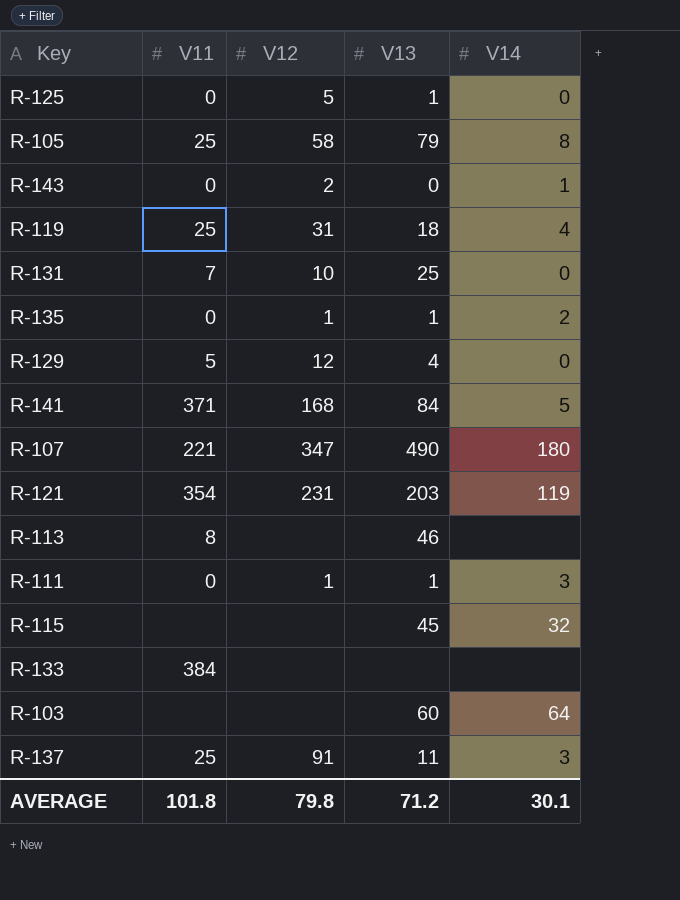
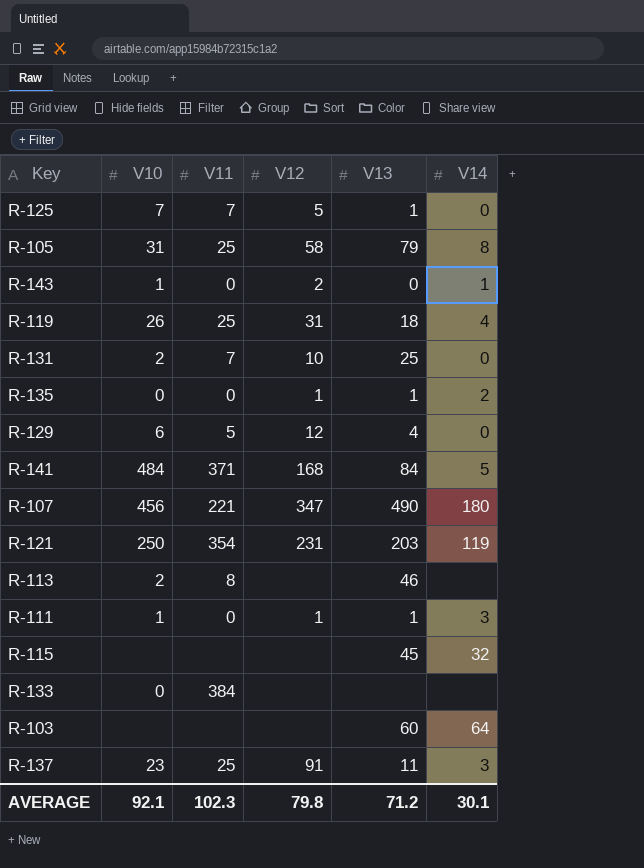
column V10 | position: none -> 2
R-125 | V11: 0 -> 7
AVERAGE | V11: 101.8 -> 102.3

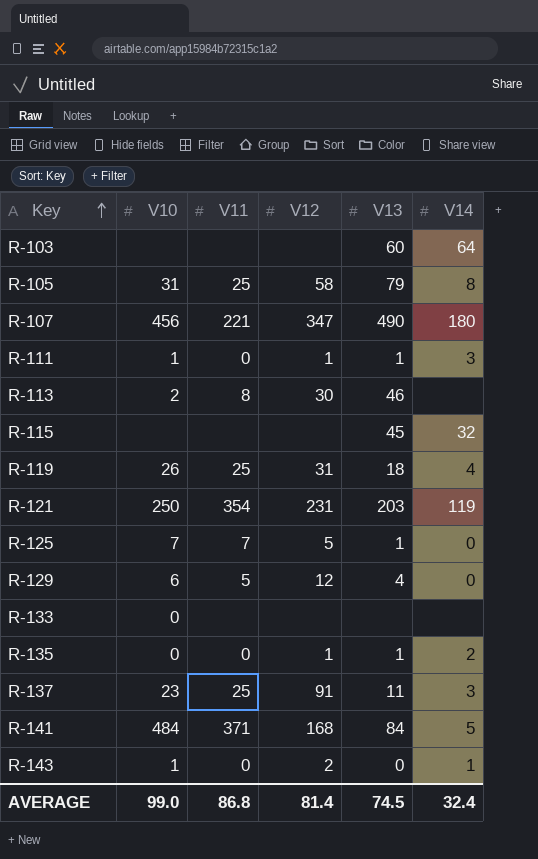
row order: none -> Key ascending
row R-131: 2 | 7 | 10 | 25 | 0 -> none
R-113 | V12: none -> 30
R-133 | V11: 384 -> none
AVERAGE | V10: 92.1 -> 99.0
AVERAGE | V11: 102.3 -> 86.8
AVERAGE | V12: 79.8 -> 81.4
AVERAGE | V13: 71.2 -> 74.5
AVERAGE | V14: 30.1 -> 32.4

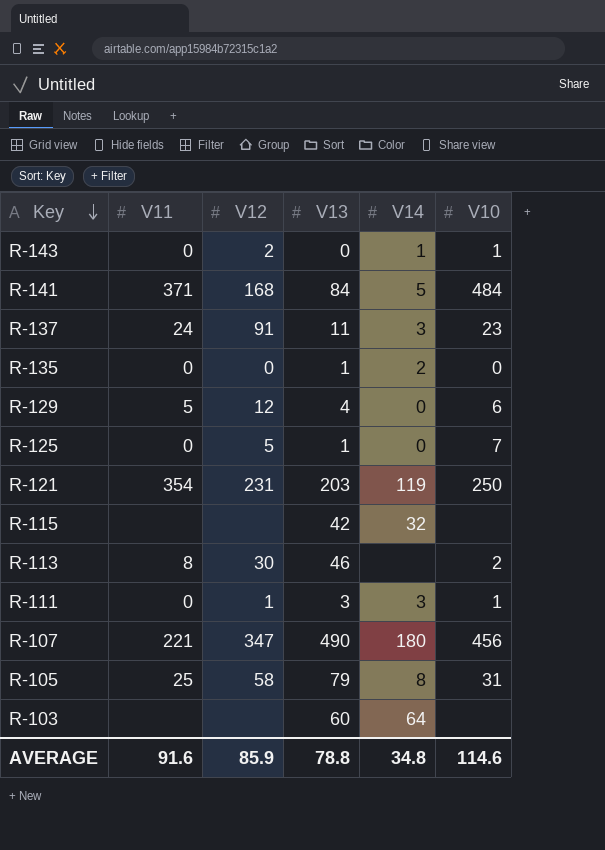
row order: Key ascending -> Key descending
column V10 | position: 2 -> 6
row R-119: 26 | 25 | 31 | 18 | 4 -> none
row R-133: 0 | none | none | none | none -> none
R-137 | V11: 25 -> 24
R-135 | V12: 1 -> 0
R-125 | V11: 7 -> 0
R-115 | V13: 45 -> 42
R-111 | V13: 1 -> 3
AVERAGE | V11: 86.8 -> 91.6
AVERAGE | V12: 81.4 -> 85.9
AVERAGE | V13: 74.5 -> 78.8
AVERAGE | V14: 32.4 -> 34.8
AVERAGE | V10: 99.0 -> 114.6

